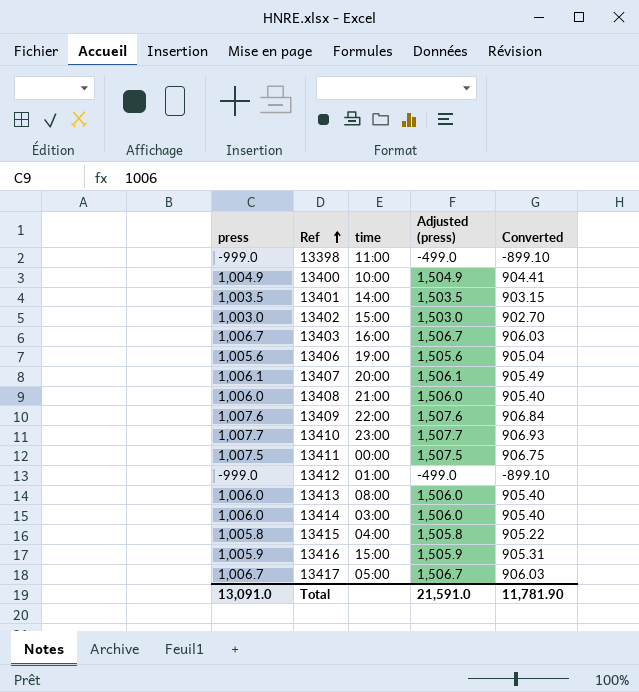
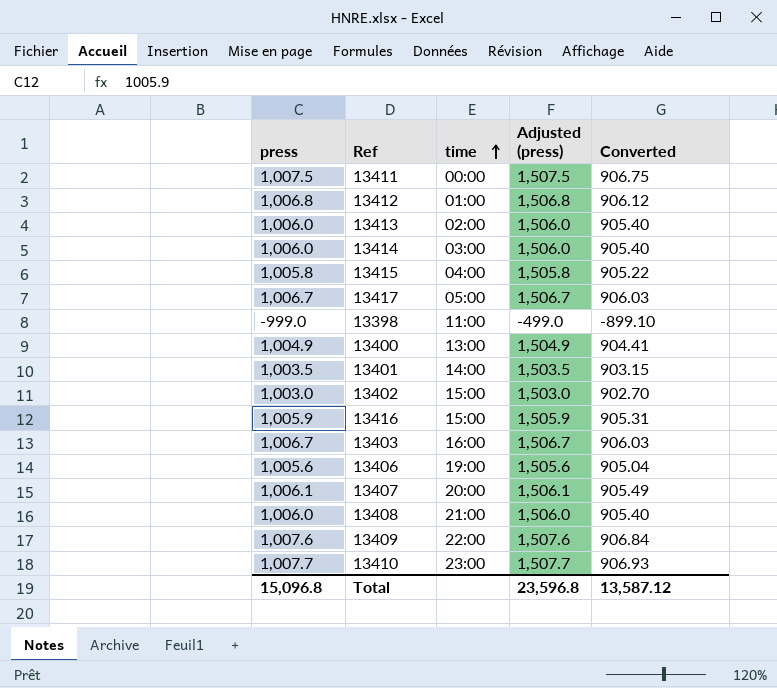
row order: Ref ascending -> time ascending
13412 | press: -999.0 -> 1,006.8
13412 | Adjusted (press): -499.0 -> 1,506.8
13412 | Converted: -899.10 -> 906.12
13413 | time: 08:00 -> 02:00
13400 | time: 10:00 -> 13:00
Total | press: 13,091.0 -> 15,096.8
Total | Adjusted (press): 21,591.0 -> 23,596.8
Total | Converted: 11,781.90 -> 13,587.12

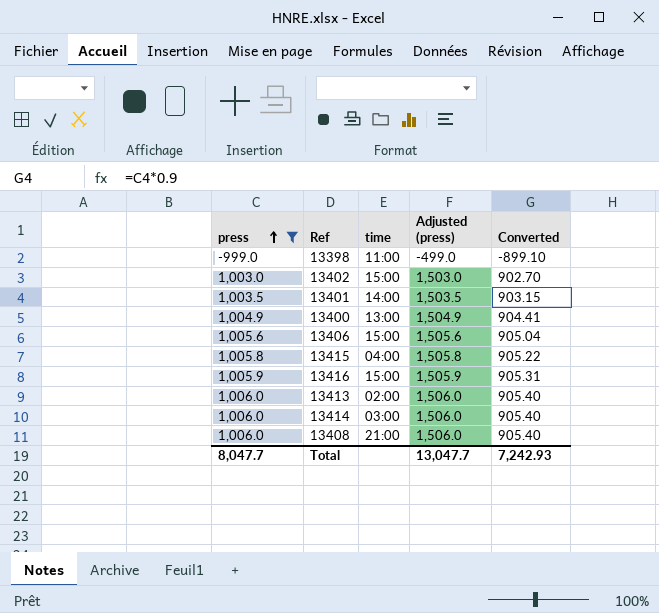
filter: none -> press <= 1,006.0
row order: time ascending -> press ascending
13406 | time: 19:00 -> 15:00
Total | press: 15,096.8 -> 8,047.7
Total | Adjusted (press): 23,596.8 -> 13,047.7
Total | Converted: 13,587.12 -> 7,242.93

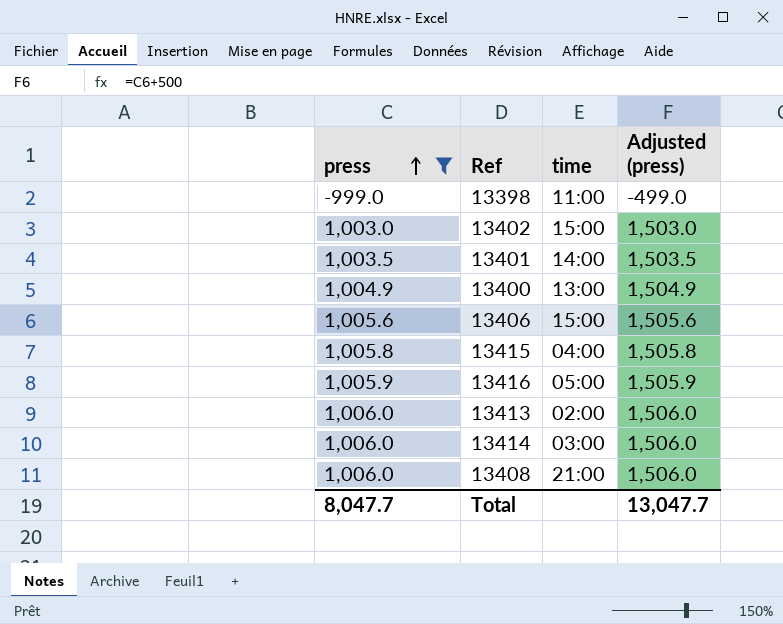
column Converted | formula: [press] * 0.9 -> none
13416 | time: 15:00 -> 05:00

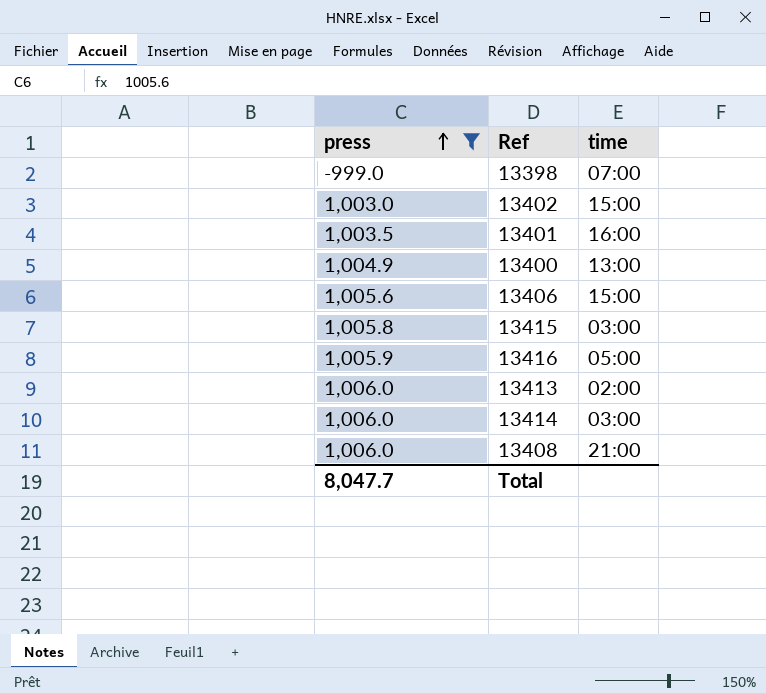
column Adjusted (press) | formula: [press] + 500 -> none
13398 | time: 11:00 -> 07:00
13401 | time: 14:00 -> 16:00
13415 | time: 04:00 -> 03:00

